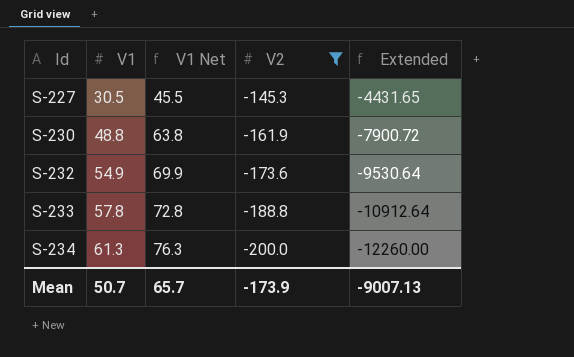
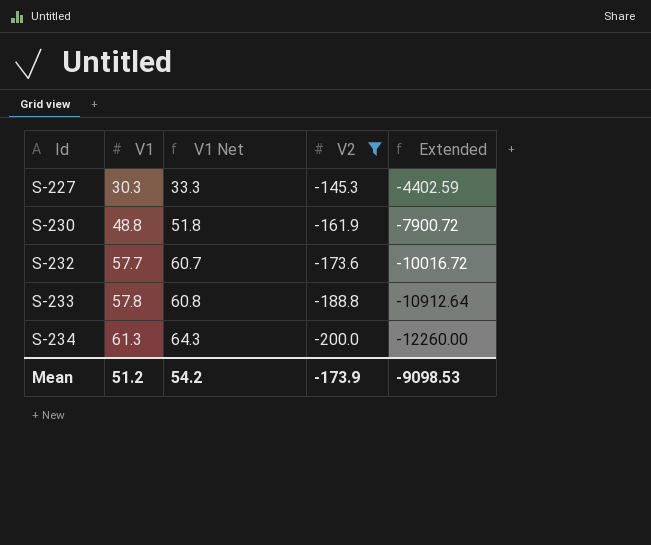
column V1 Net | formula: [V1] + 15 -> [V1] + 3
S-227 | V1: 30.5 -> 30.3
S-227 | Extended: -4431.65 -> -4402.59
S-232 | V1: 54.9 -> 57.7
S-232 | Extended: -9530.64 -> -10016.72
Mean | V1: 50.7 -> 51.2
Mean | V1 Net: 65.7 -> 54.2
Mean | Extended: -9007.13 -> -9098.53

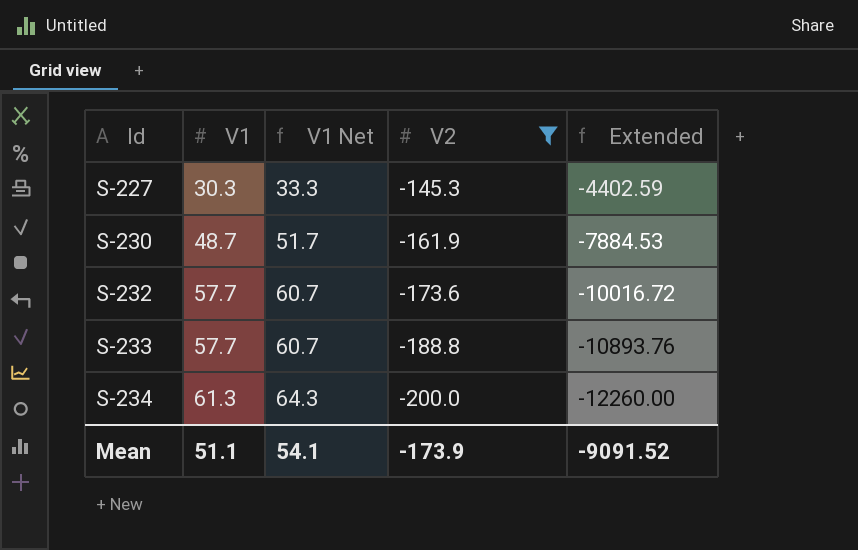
S-230 | V1: 48.8 -> 48.7
S-230 | V1 Net: 51.8 -> 51.7
S-230 | Extended: -7900.72 -> -7884.53
S-233 | V1: 57.8 -> 57.7
S-233 | V1 Net: 60.8 -> 60.7
S-233 | Extended: -10912.64 -> -10893.76
Mean | V1: 51.2 -> 51.1
Mean | V1 Net: 54.2 -> 54.1
Mean | Extended: -9098.53 -> -9091.52

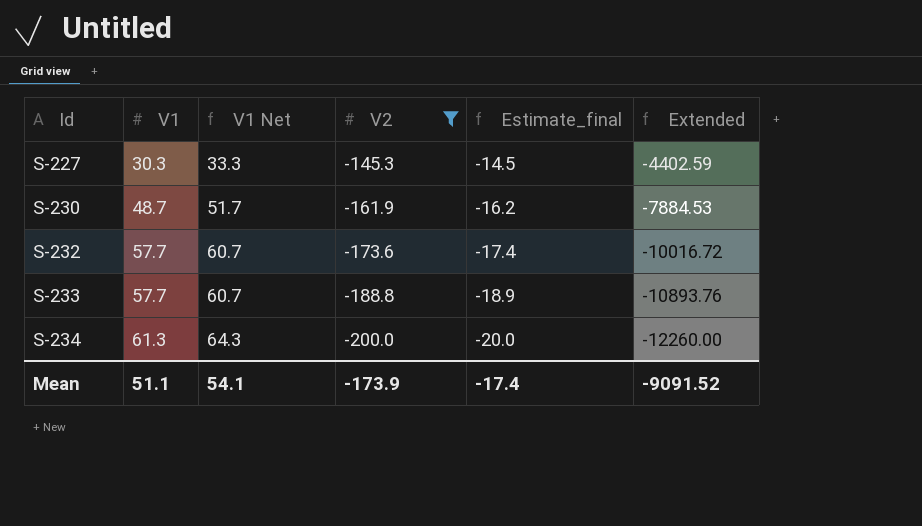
column Estimate_final | formula: none -> [V2] * 0.1

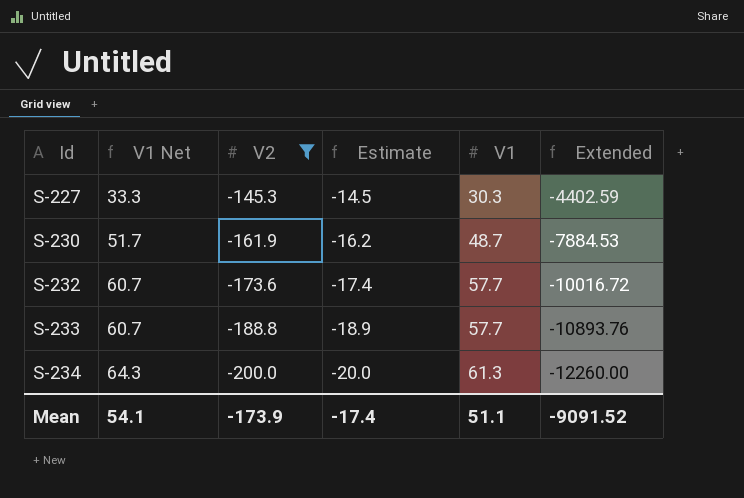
column name: Estimate_final -> Estimate
column V1 | position: 2 -> 5

